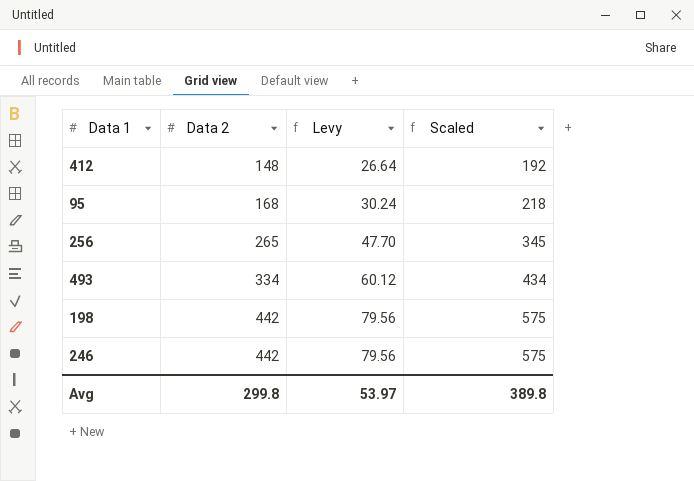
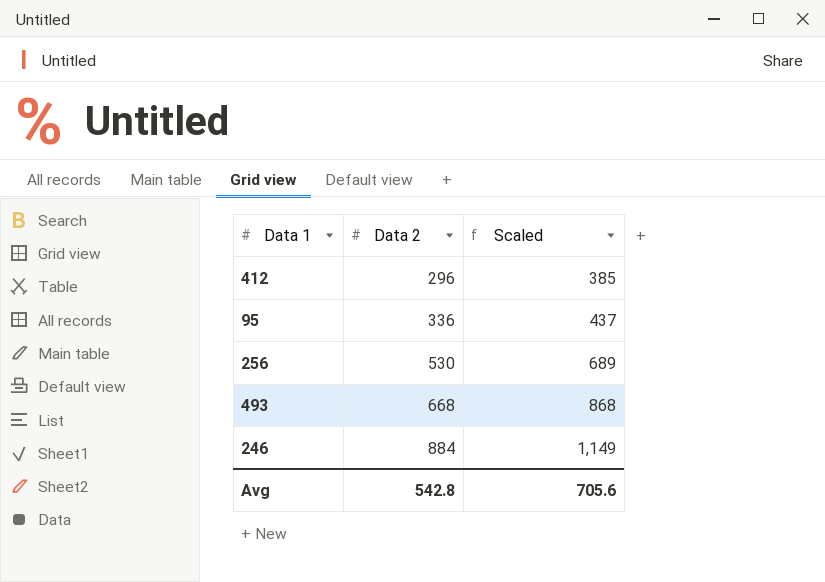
column Levy | formula: [Data 2] * 0.18 -> none
row 198: 442 | 79.56 | 575 -> none
412 | Data 2: 148 -> 296
412 | Scaled: 192 -> 385
95 | Data 2: 168 -> 336
95 | Scaled: 218 -> 437
256 | Data 2: 265 -> 530
256 | Scaled: 345 -> 689
493 | Data 2: 334 -> 668
493 | Scaled: 434 -> 868
246 | Data 2: 442 -> 884
246 | Scaled: 575 -> 1,149
Avg | Data 2: 299.8 -> 542.8
Avg | Scaled: 389.8 -> 705.6

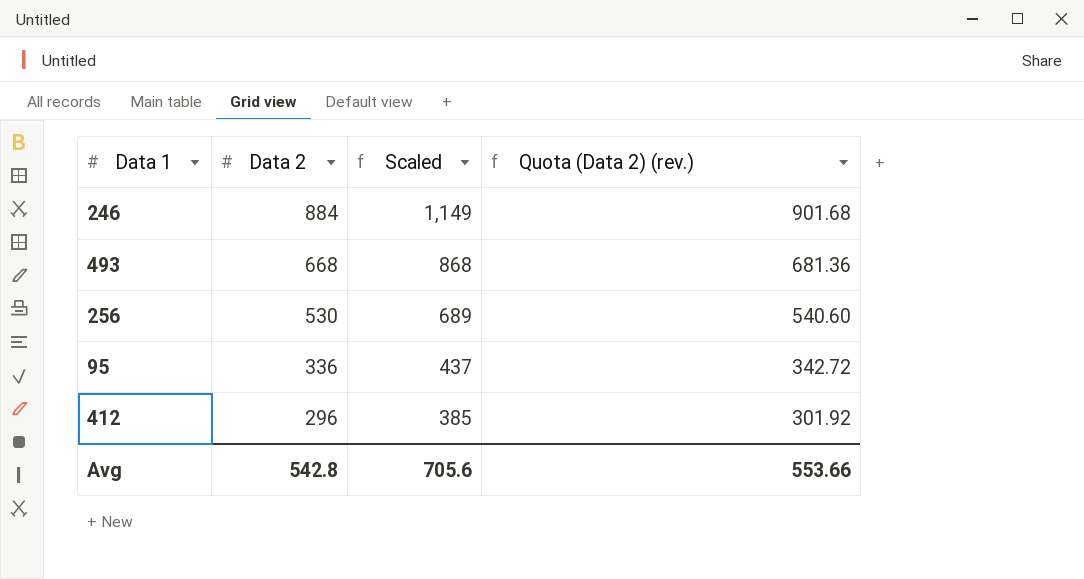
row order: Data 2 ascending -> Data 2 descending
column Quota (Data 2) (rev.) | formula: none -> [Data 2] * 1.02

